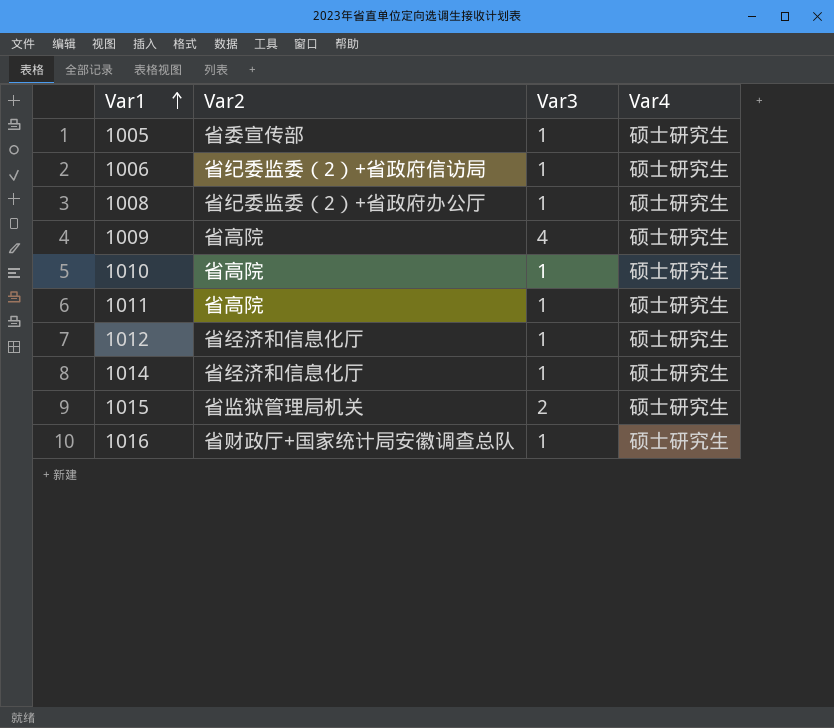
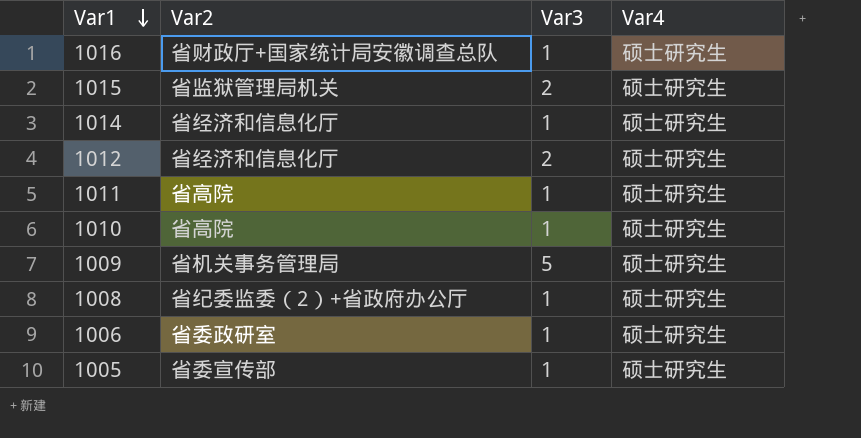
row order: Var1 ascending -> Var1 descending
1012 | Var3: 1 -> 2
1009 | Var2: 省高院 -> 省机关事务管理局
1009 | Var3: 4 -> 5
1006 | Var2: 省纪委监委（2）+省政府信访局 -> 省委政研室

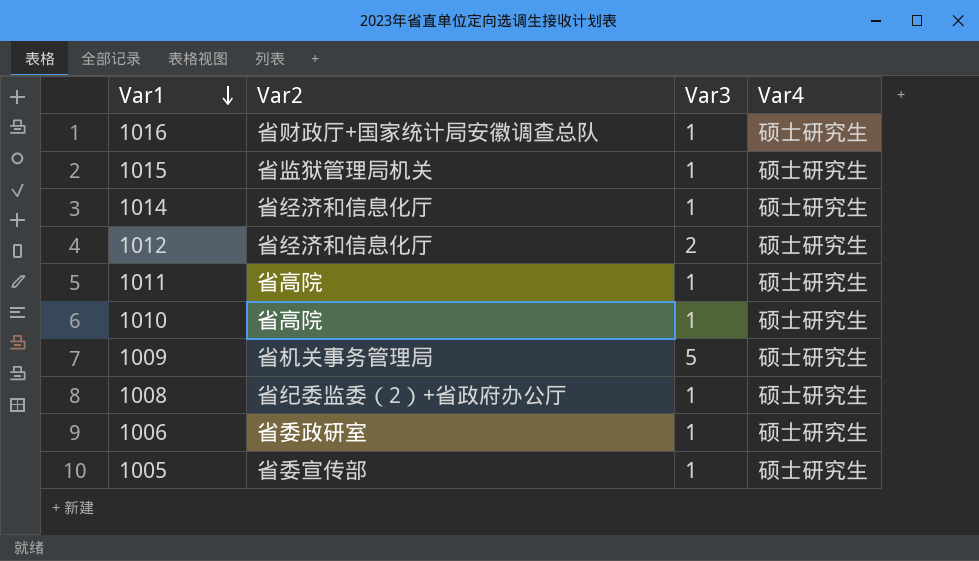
1015 | Var3: 2 -> 1

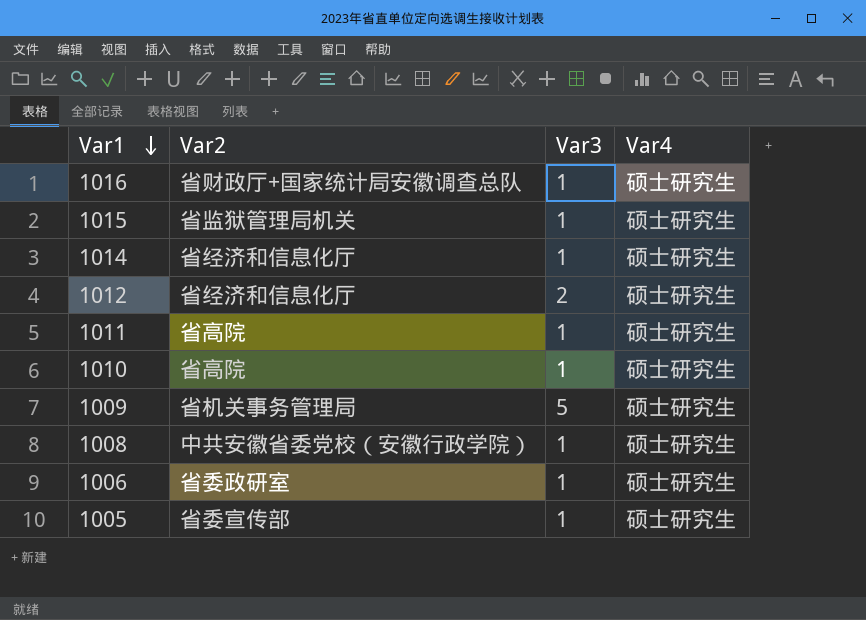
1008 | Var2: 省纪委监委（2）+省政府办公厅 -> 中共安徽省委党校（安徽行政学院）

